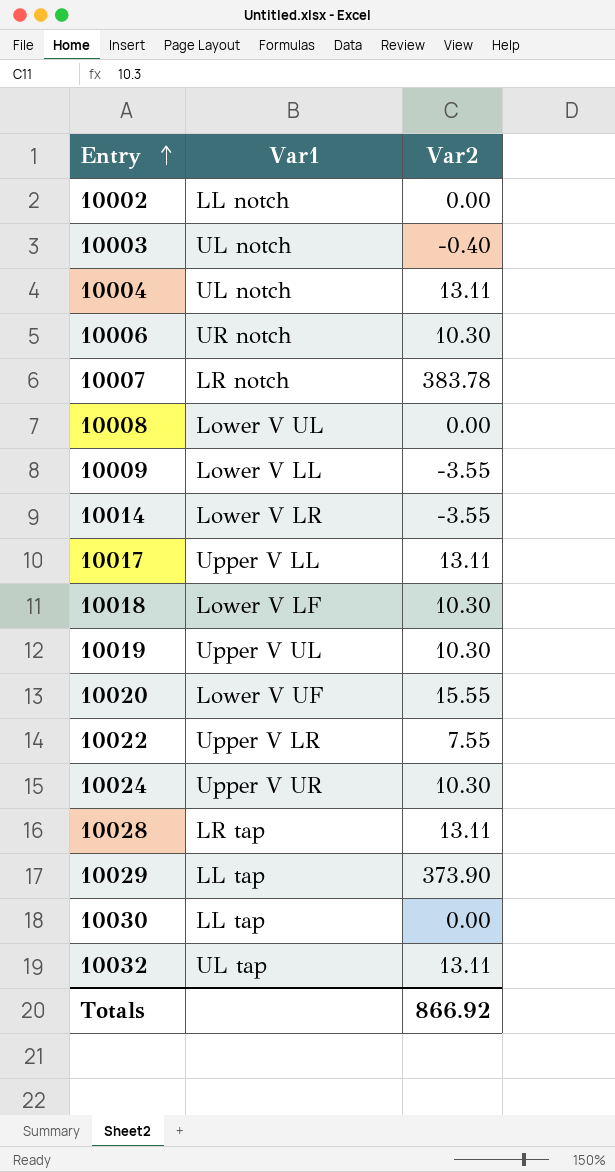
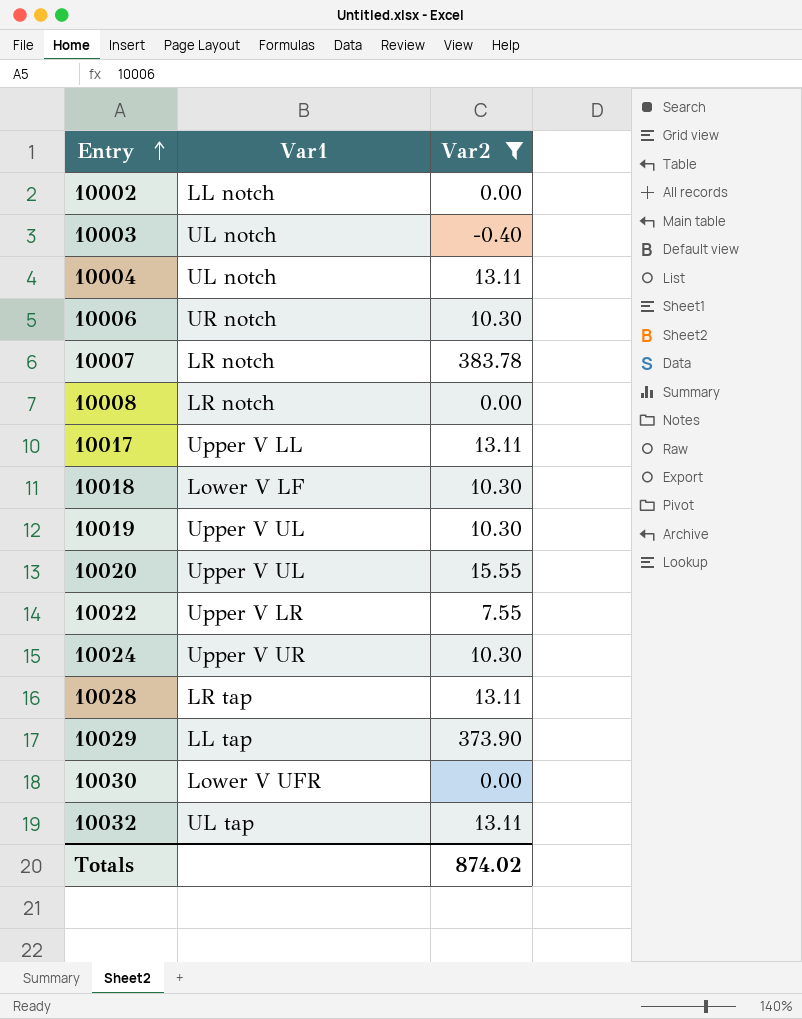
filter: none -> Var2 != -3.55
10008 | Var1: Lower V UL -> LR notch
10020 | Var1: Lower V UF -> Upper V UL
10030 | Var1: LL tap -> Lower V UFR
Totals | Var2: 866.92 -> 874.02

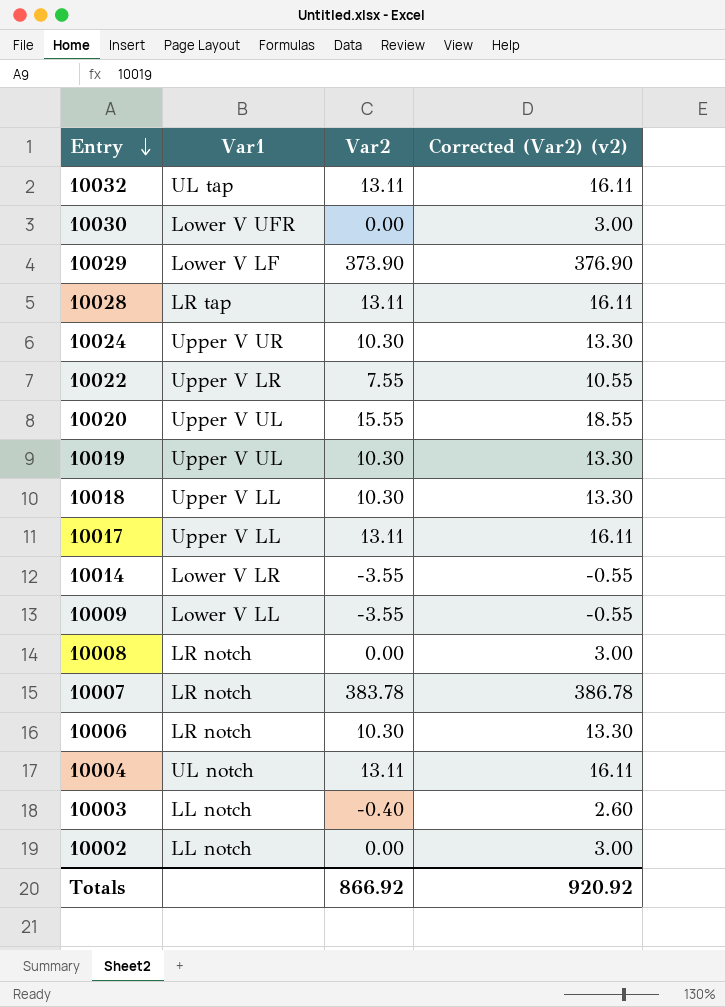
filter: Var2 != -3.55 -> none
row order: Entry ascending -> Entry descending
column Corrected (Var2) (v2) | formula: none -> [Var2] + 3
10029 | Var1: LL tap -> Lower V LF
10018 | Var1: Lower V LF -> Upper V LL
10006 | Var1: UR notch -> LR notch
10003 | Var1: UL notch -> LL notch
Totals | Var2: 874.02 -> 866.92

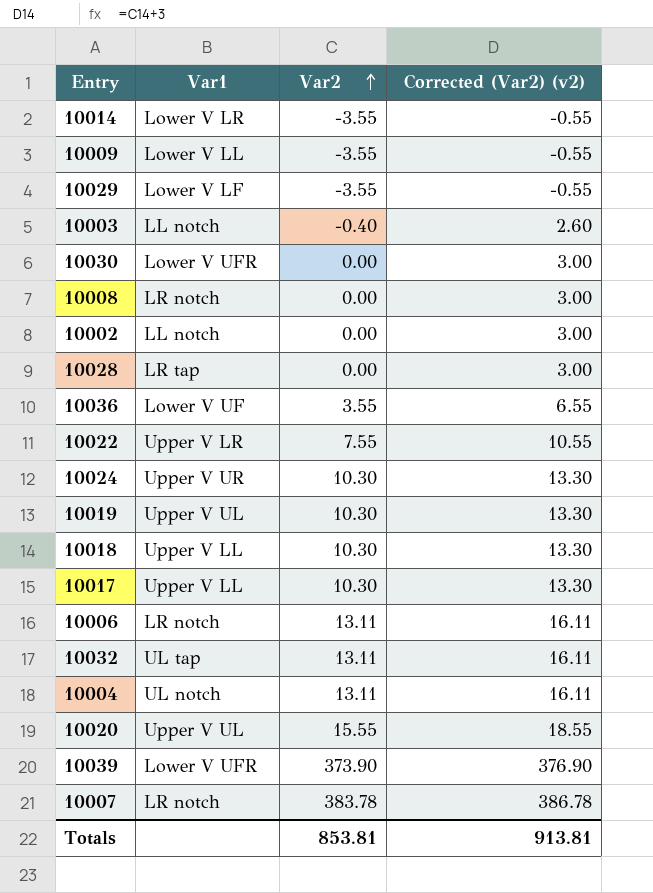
row order: Entry descending -> Var2 ascending
10029 | Var2: 373.90 -> -3.55
10029 | Corrected (Var2) (v2): 376.90 -> -0.55
10028 | Var2: 13.11 -> 0.00
10028 | Corrected (Var2) (v2): 16.11 -> 3.00
row 10036: none -> Lower V UF | 3.55 | 6.55
10017 | Var2: 13.11 -> 10.30
10017 | Corrected (Var2) (v2): 16.11 -> 13.30
10006 | Var2: 10.30 -> 13.11
10006 | Corrected (Var2) (v2): 13.30 -> 16.11
row 10039: none -> Lower V UFR | 373.90 | 376.90
Totals | Var2: 866.92 -> 853.81
Totals | Corrected (Var2) (v2): 920.92 -> 913.81

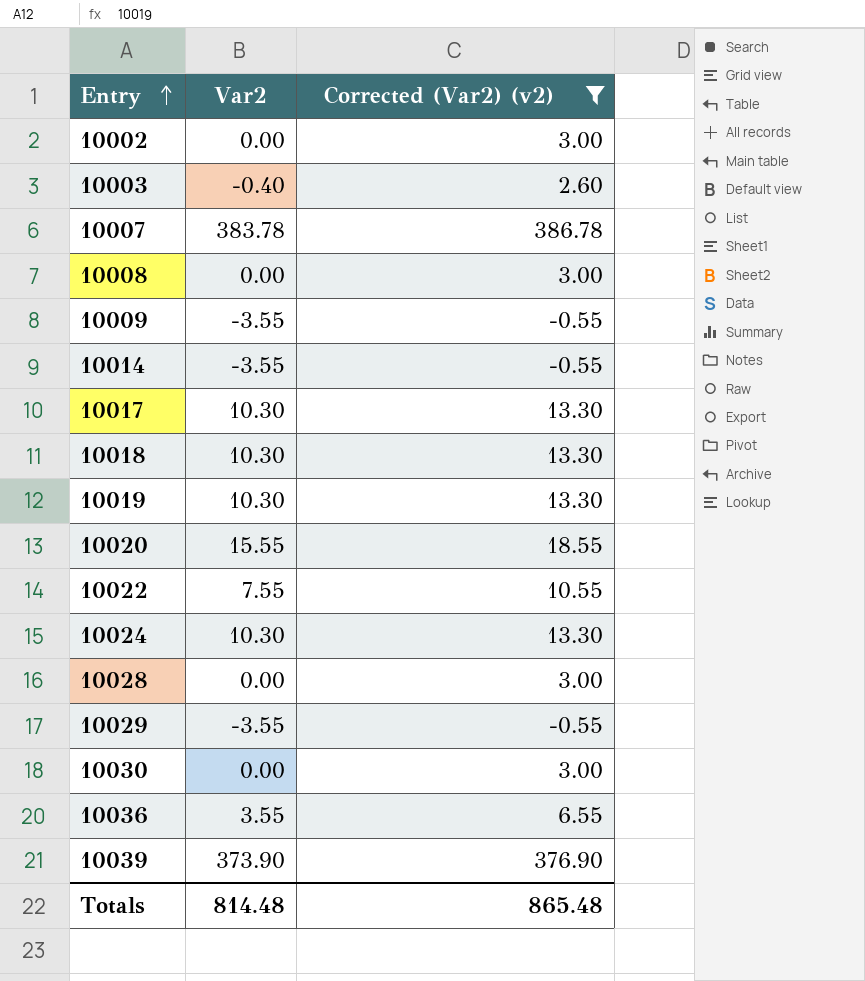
filter: none -> Corrected (Var2) (v2) != 16.11
row order: Var2 ascending -> Entry ascending
column Var1 | position: 2 -> none
Totals | Var2: 853.81 -> 814.48
Totals | Corrected (Var2) (v2): 913.81 -> 865.48

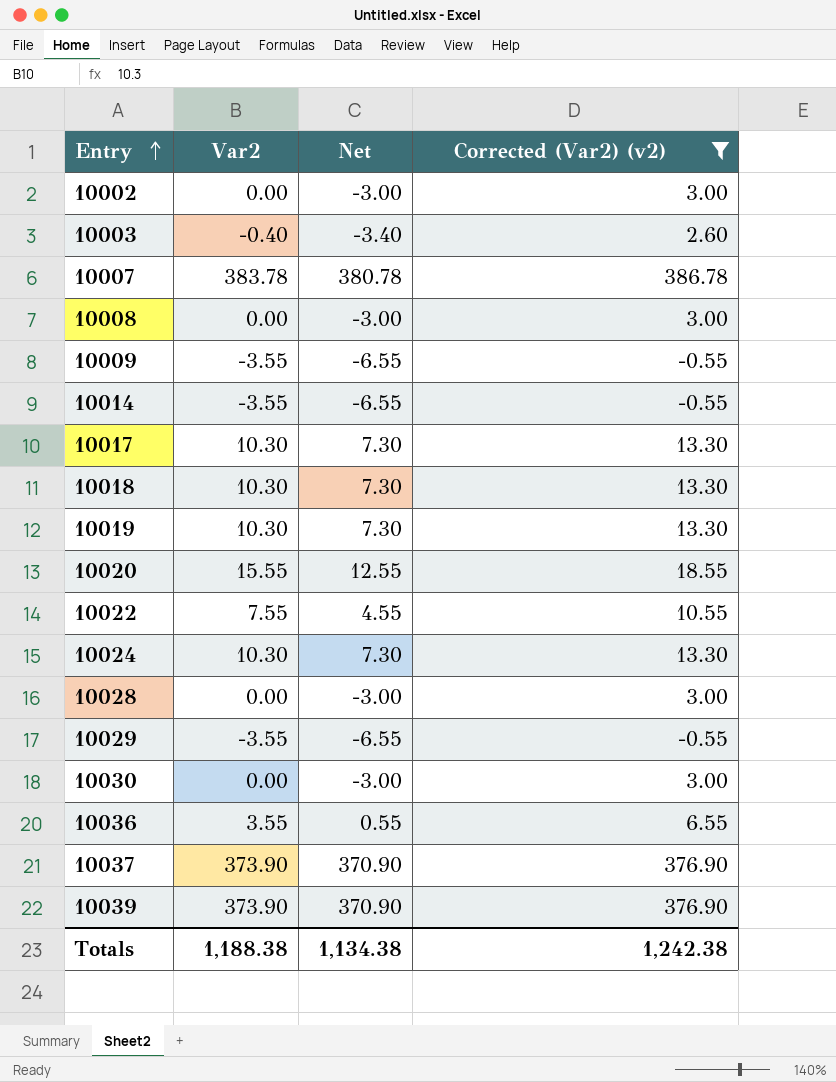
column Net | formula: none -> [Var2] - 3
row 10037: none -> 373.90 | 370.90 | 376.90
Totals | Var2: 814.48 -> 1,188.38
Totals | Corrected (Var2) (v2): 865.48 -> 1,242.38

